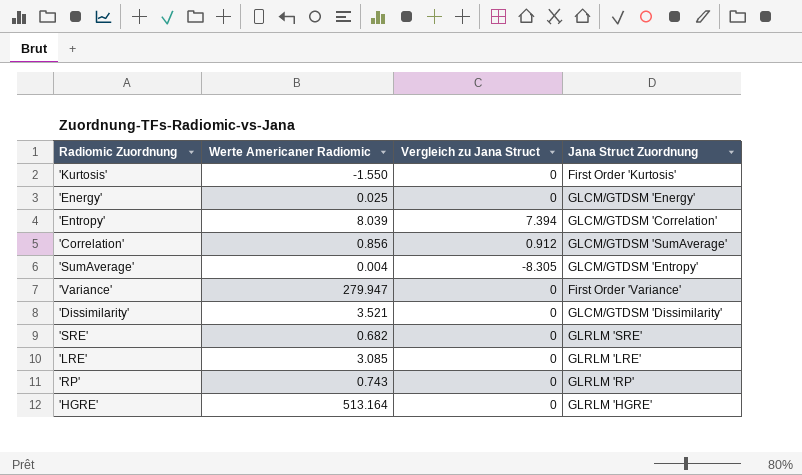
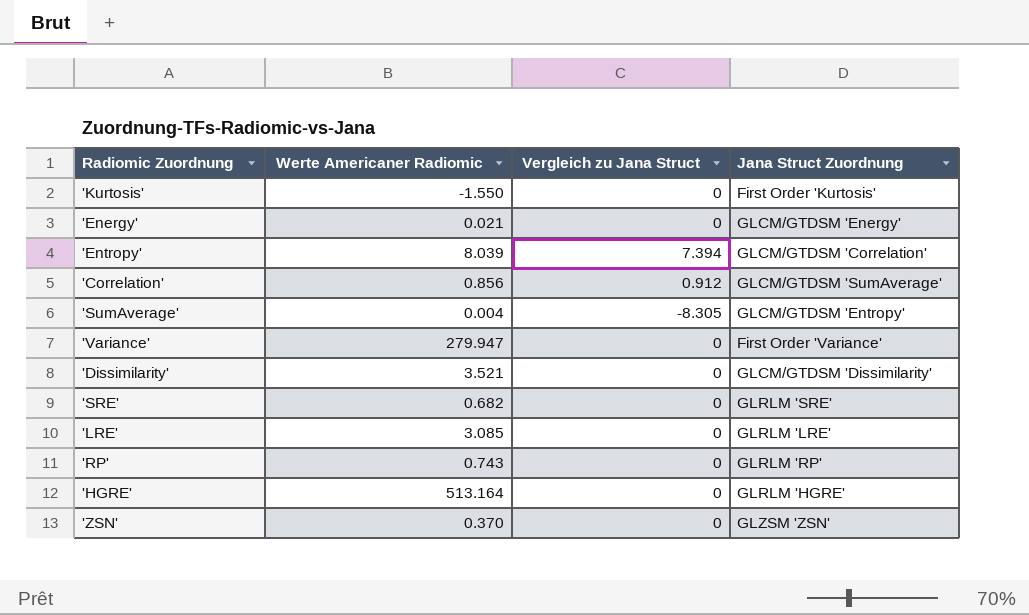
'Energy' | Werte Americaner Radiomic: 0.025 -> 0.021
row 'ZSN': none -> 0.370 | 0 | GLZSM 'ZSN'

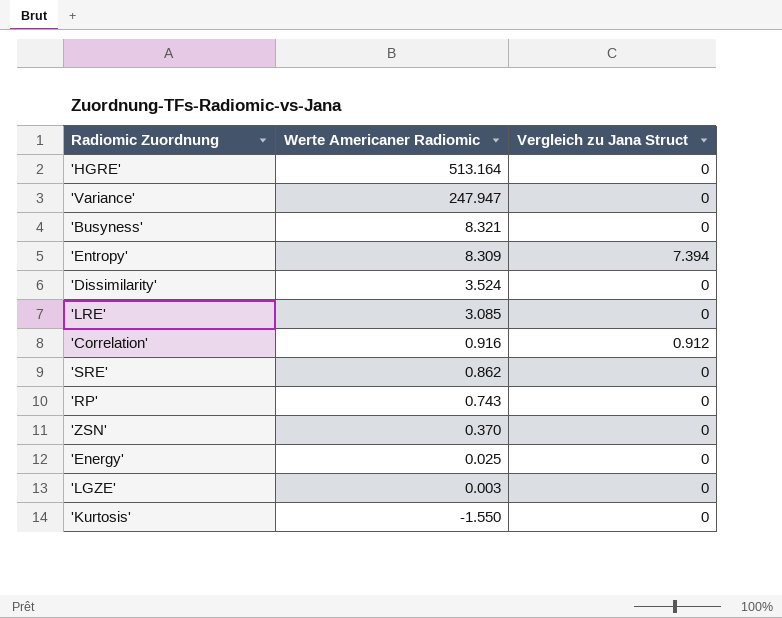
row order: none -> Werte Americaner Radiomic descending
column Jana Struct Zuordnung | position: 4 -> none
row 'SumAverage': 0.004 | -8.305 | GLCM/GTDSM 'Entropy' -> none
'Variance' | Werte Americaner Radiomic: 279.947 -> 247.947
row 'Busyness': none -> 8.321 | 0
'Entropy' | Werte Americaner Radiomic: 8.039 -> 8.309
'Dissimilarity' | Werte Americaner Radiomic: 3.521 -> 3.524
'Correlation' | Werte Americaner Radiomic: 0.856 -> 0.916
'SRE' | Werte Americaner Radiomic: 0.682 -> 0.862
'Energy' | Werte Americaner Radiomic: 0.021 -> 0.025
row 'LGZE': none -> 0.003 | 0

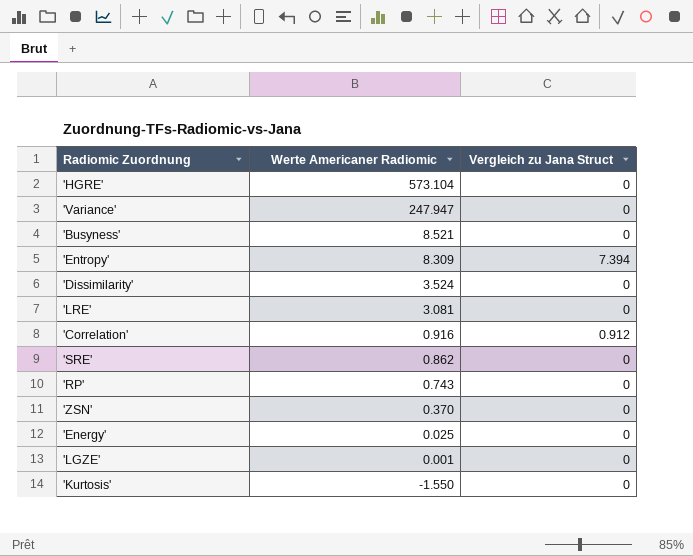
'HGRE' | Werte Americaner Radiomic: 513.164 -> 573.104
'Busyness' | Werte Americaner Radiomic: 8.321 -> 8.521
'LRE' | Werte Americaner Radiomic: 3.085 -> 3.081
'LGZE' | Werte Americaner Radiomic: 0.003 -> 0.001

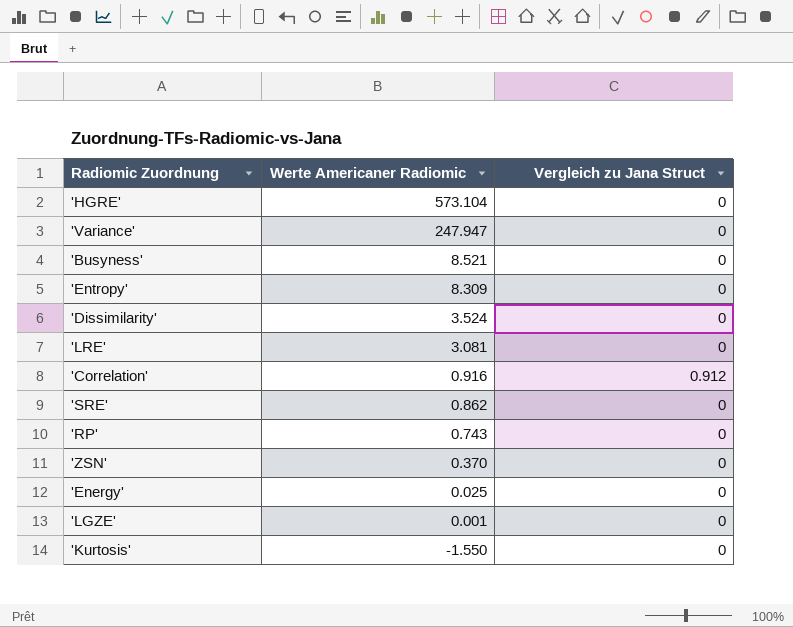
'Entropy' | Vergleich zu Jana Struct: 7.394 -> 0

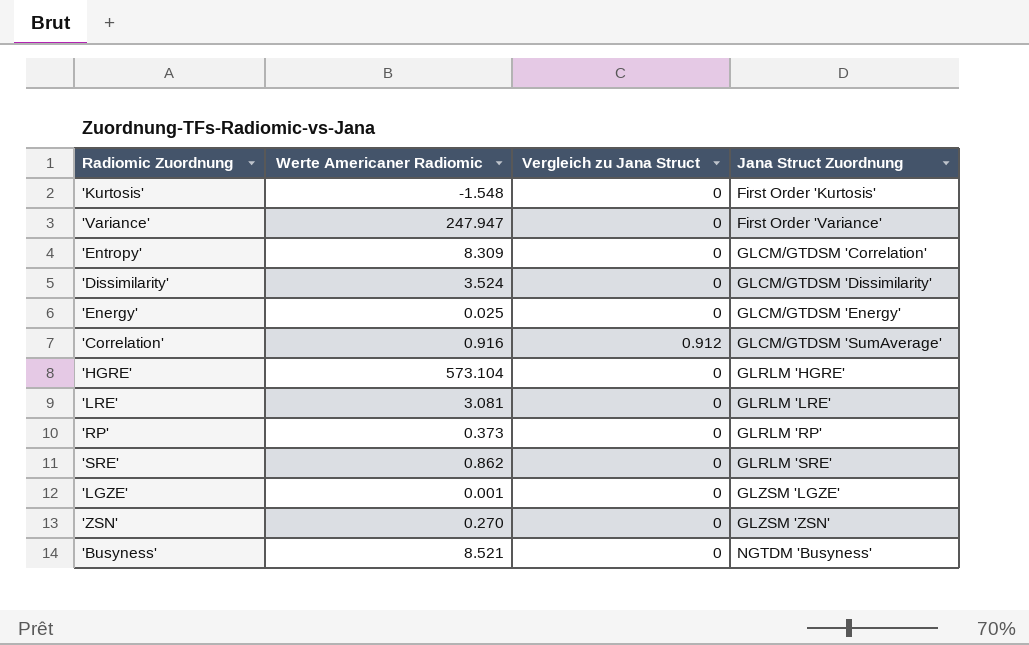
row order: Werte Americaner Radiomic descending -> Jana Struct Zuordnung ascending
column Jana Struct Zuordnung | position: none -> 4
'Kurtosis' | Werte Americaner Radiomic: -1.550 -> -1.548
'RP' | Werte Americaner Radiomic: 0.743 -> 0.373
'ZSN' | Werte Americaner Radiomic: 0.370 -> 0.270

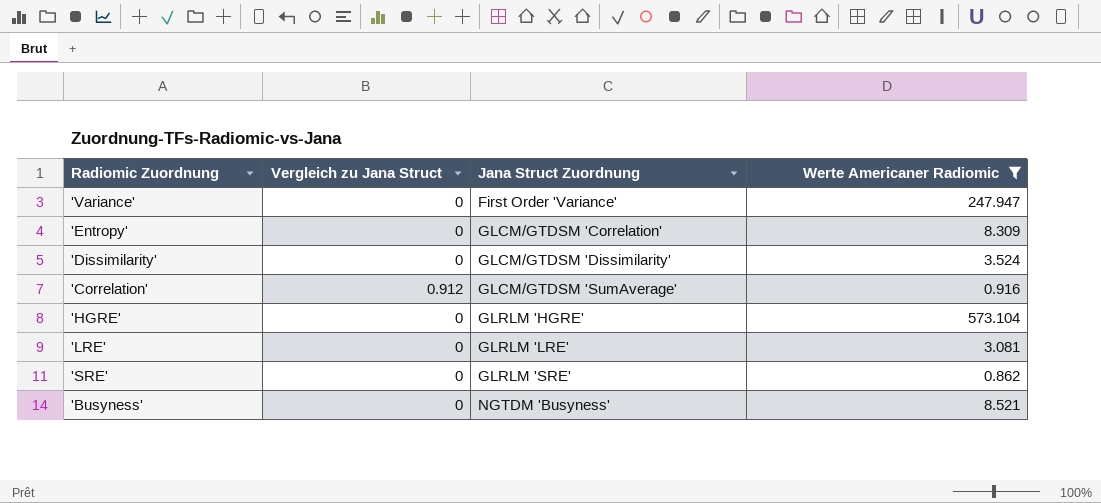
filter: none -> Werte Americaner Radiomic >= 0.862
column Werte Americaner Radiomic | position: 2 -> 4

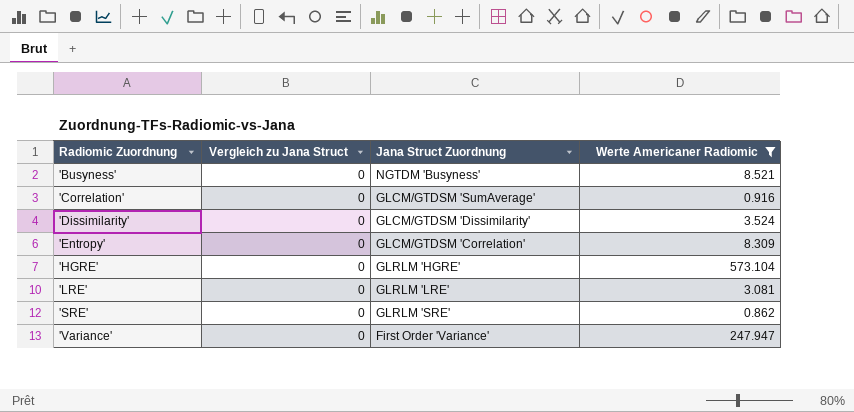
row order: Jana Struct Zuordnung ascending -> Radiomic Zuordnung ascending
'Correlation' | Vergleich zu Jana Struct: 0.912 -> 0

